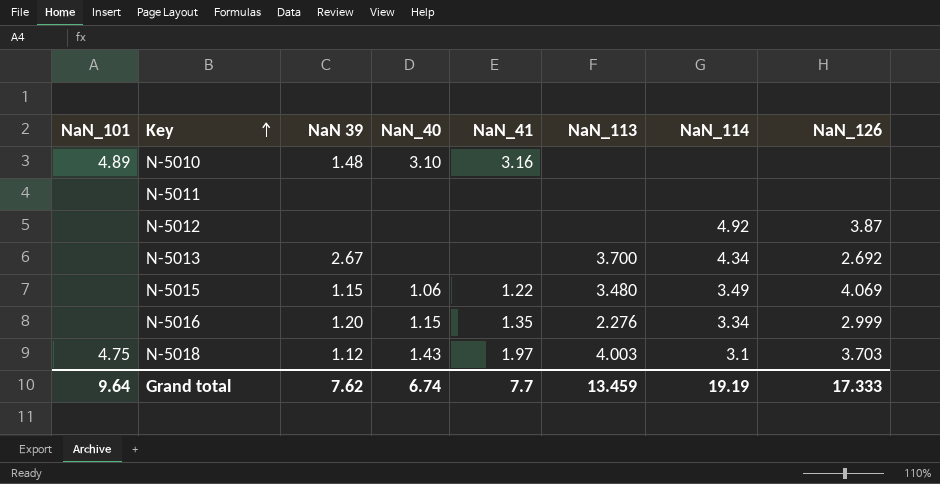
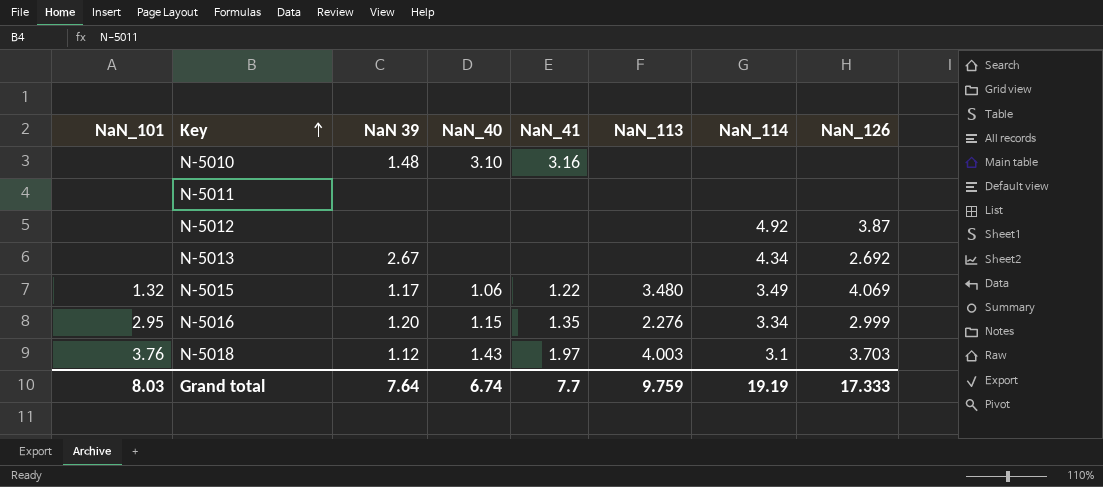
N-5010 | NaN_101: 4.89 -> none
N-5013 | NaN_113: 3.700 -> none
N-5015 | NaN_101: none -> 1.32
N-5015 | NaN 39: 1.15 -> 1.17
N-5016 | NaN_101: none -> 2.95
N-5018 | NaN_101: 4.75 -> 3.76
Grand total | NaN_101: 9.64 -> 8.03
Grand total | NaN 39: 7.62 -> 7.64
Grand total | NaN_113: 13.459 -> 9.759

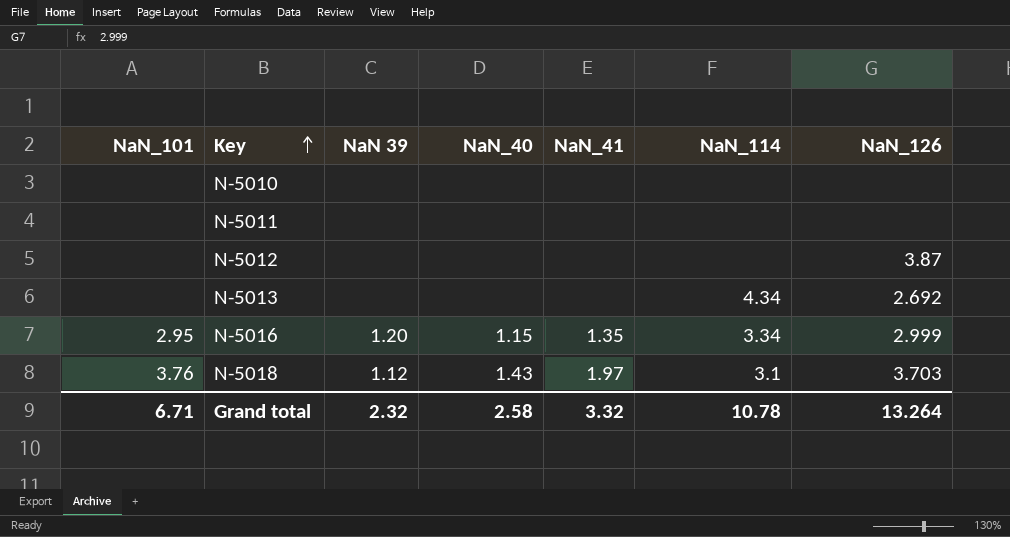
column NaN_113 | position: 6 -> none
row N-5015: 1.32 | 1.17 | 1.06 | 1.22 | 3.480 | 3.49 | 4.069 -> none
N-5010 | NaN 39: 1.48 -> none
N-5010 | NaN_40: 3.10 -> none
N-5010 | NaN_41: 3.16 -> none
N-5012 | NaN_114: 4.92 -> none
N-5013 | NaN 39: 2.67 -> none
Grand total | NaN_101: 8.03 -> 6.71
Grand total | NaN 39: 7.64 -> 2.32
Grand total | NaN_40: 6.74 -> 2.58
Grand total | NaN_41: 7.7 -> 3.32
Grand total | NaN_114: 19.19 -> 10.78
Grand total | NaN_126: 17.333 -> 13.264

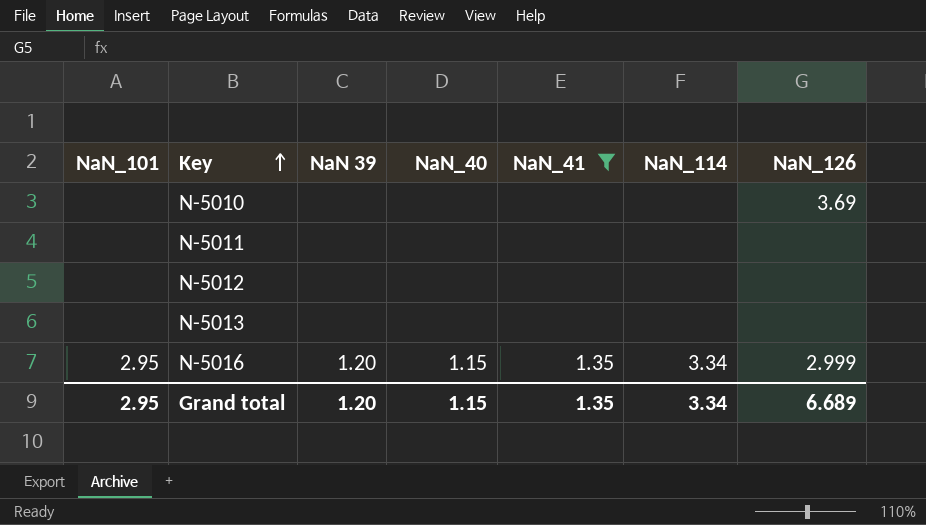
filter: none -> NaN_41 != 1.97
N-5010 | NaN_126: none -> 3.69
N-5012 | NaN_126: 3.87 -> none
N-5013 | NaN_114: 4.34 -> none
N-5013 | NaN_126: 2.692 -> none
Grand total | NaN_101: 6.71 -> 2.95
Grand total | NaN 39: 2.32 -> 1.20
Grand total | NaN_40: 2.58 -> 1.15
Grand total | NaN_41: 3.32 -> 1.35
Grand total | NaN_114: 10.78 -> 3.34
Grand total | NaN_126: 13.264 -> 6.689

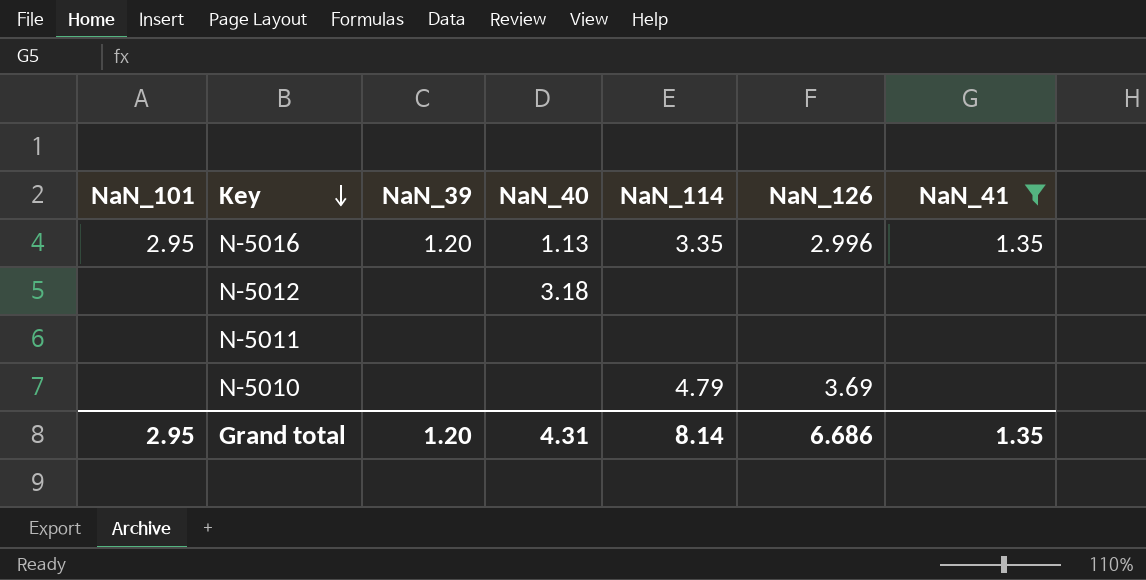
row order: Key ascending -> Key descending
column name: NaN 39 -> NaN_39
column NaN_41 | position: 5 -> 7
row N-5013: none | none | none | none | none | none -> none
N-5016 | NaN_40: 1.15 -> 1.13
N-5016 | NaN_114: 3.34 -> 3.35
N-5016 | NaN_126: 2.999 -> 2.996
N-5012 | NaN_40: none -> 3.18
N-5010 | NaN_114: none -> 4.79
Grand total | NaN_40: 1.15 -> 4.31
Grand total | NaN_114: 3.34 -> 8.14
Grand total | NaN_126: 6.689 -> 6.686

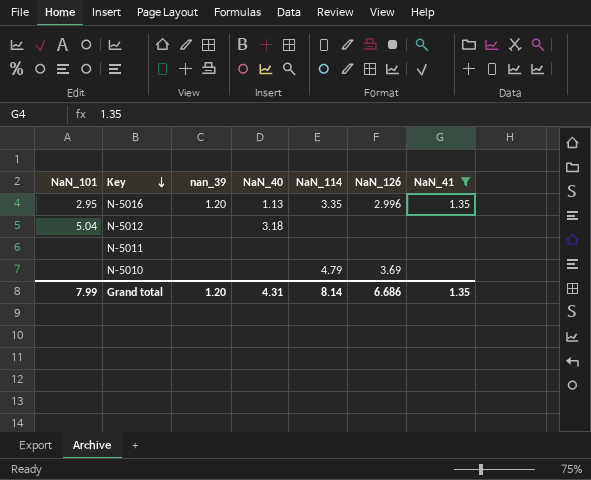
column name: NaN_39 -> nan_39
N-5012 | NaN_101: none -> 5.04
Grand total | NaN_101: 2.95 -> 7.99

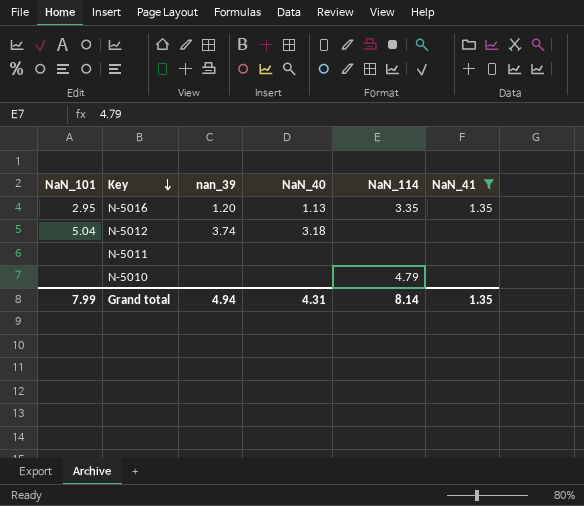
column NaN_126 | position: 6 -> none
N-5012 | nan_39: none -> 3.74
Grand total | nan_39: 1.20 -> 4.94

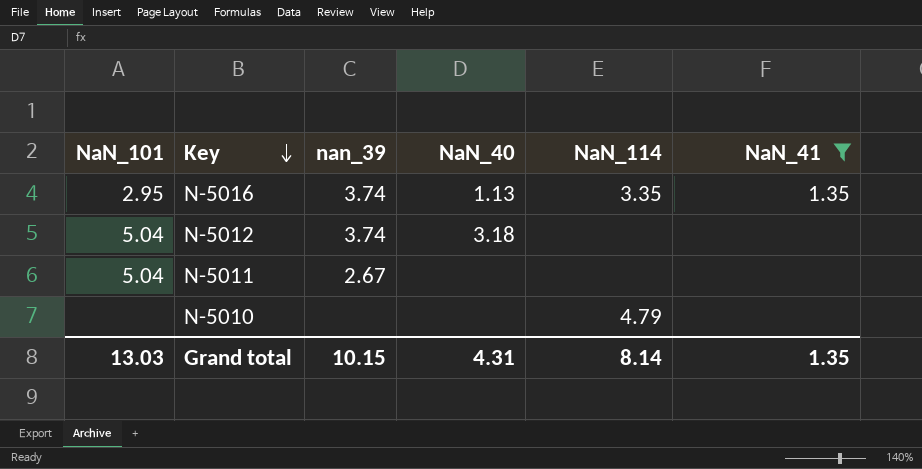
N-5016 | nan_39: 1.20 -> 3.74
N-5011 | NaN_101: none -> 5.04
N-5011 | nan_39: none -> 2.67
Grand total | NaN_101: 7.99 -> 13.03
Grand total | nan_39: 4.94 -> 10.15

